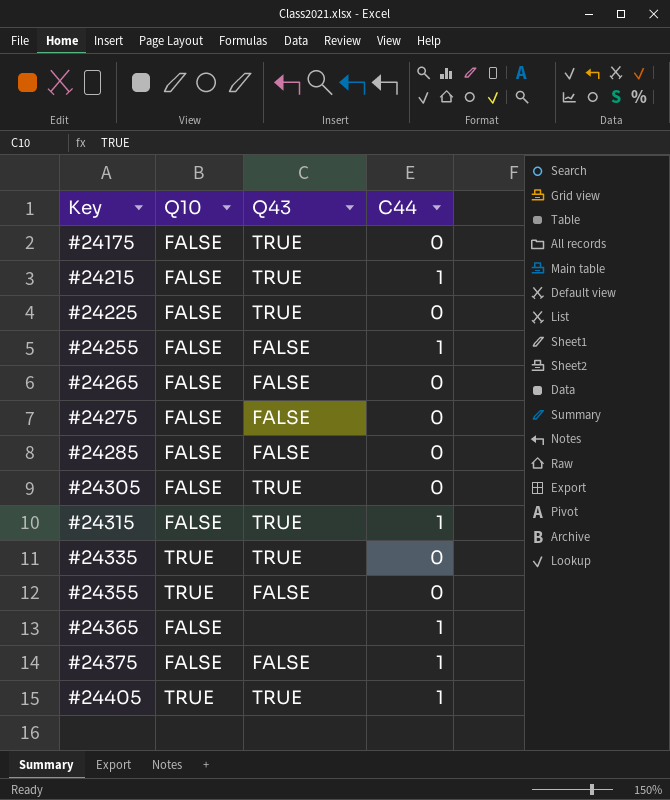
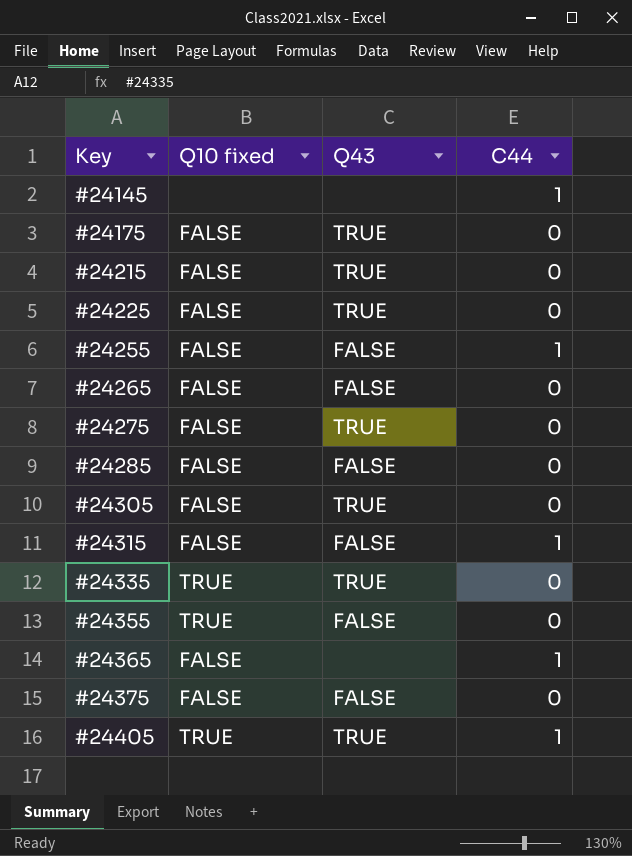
column name: Q10 -> Q10 fixed
row #24145: none -> none | none | 1
#24215 | C44: 1 -> 0
#24275 | Q43: FALSE -> TRUE
#24315 | Q43: TRUE -> FALSE
#24375 | C44: 1 -> 0

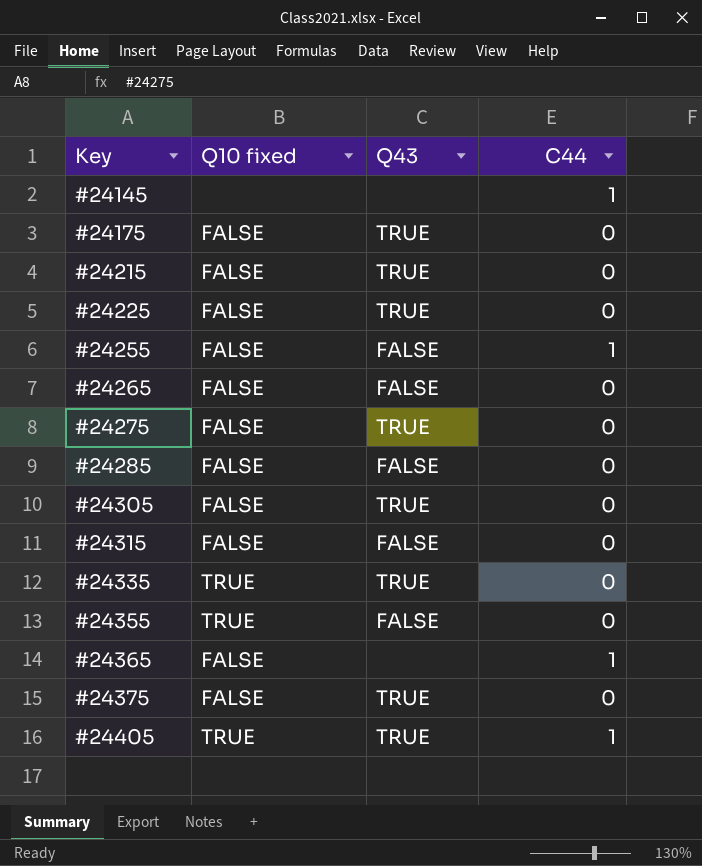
#24315 | C44: 1 -> 0
#24375 | Q43: FALSE -> TRUE

